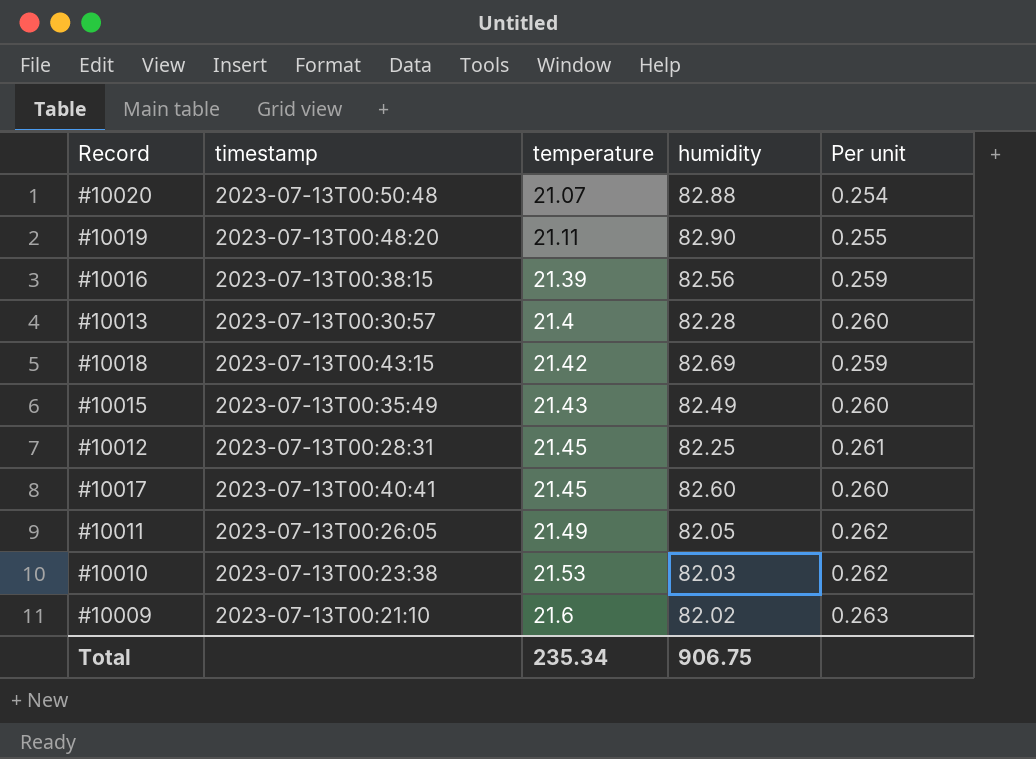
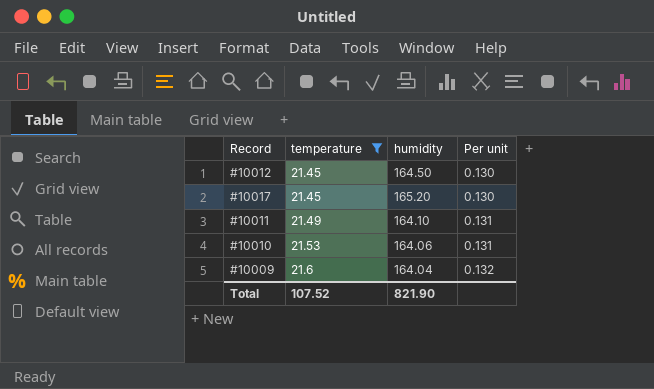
filter: none -> temperature >= 21.45
column timestamp | position: 2 -> none
#10012 | humidity: 82.25 -> 164.50
#10012 | Per unit: 0.261 -> 0.130
#10017 | humidity: 82.60 -> 165.20
#10017 | Per unit: 0.260 -> 0.130
#10011 | humidity: 82.05 -> 164.10
#10011 | Per unit: 0.262 -> 0.131
#10010 | humidity: 82.03 -> 164.06
#10010 | Per unit: 0.262 -> 0.131
#10009 | humidity: 82.02 -> 164.04
#10009 | Per unit: 0.263 -> 0.132
Total | temperature: 235.34 -> 107.52
Total | humidity: 906.75 -> 821.90

